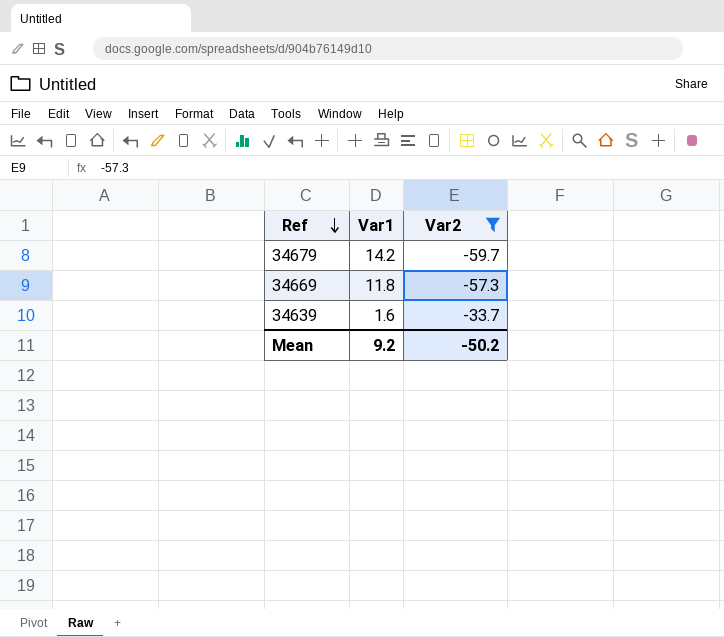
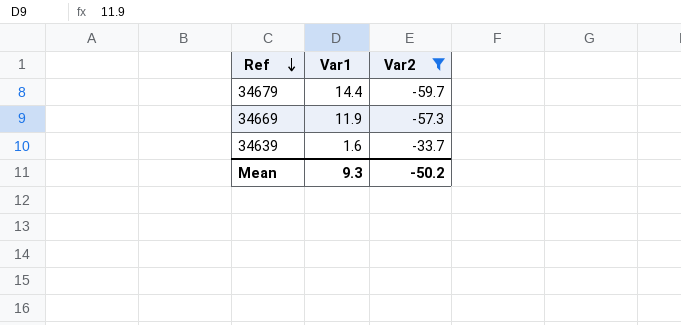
34679 | Var1: 14.2 -> 14.4
34669 | Var1: 11.8 -> 11.9
Mean | Var1: 9.2 -> 9.3

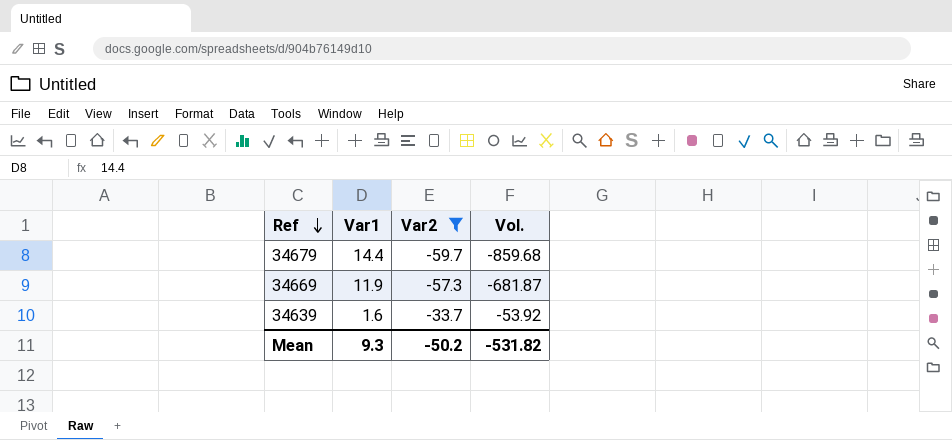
column Vol. | formula: none -> [Var1] * [Var2]

